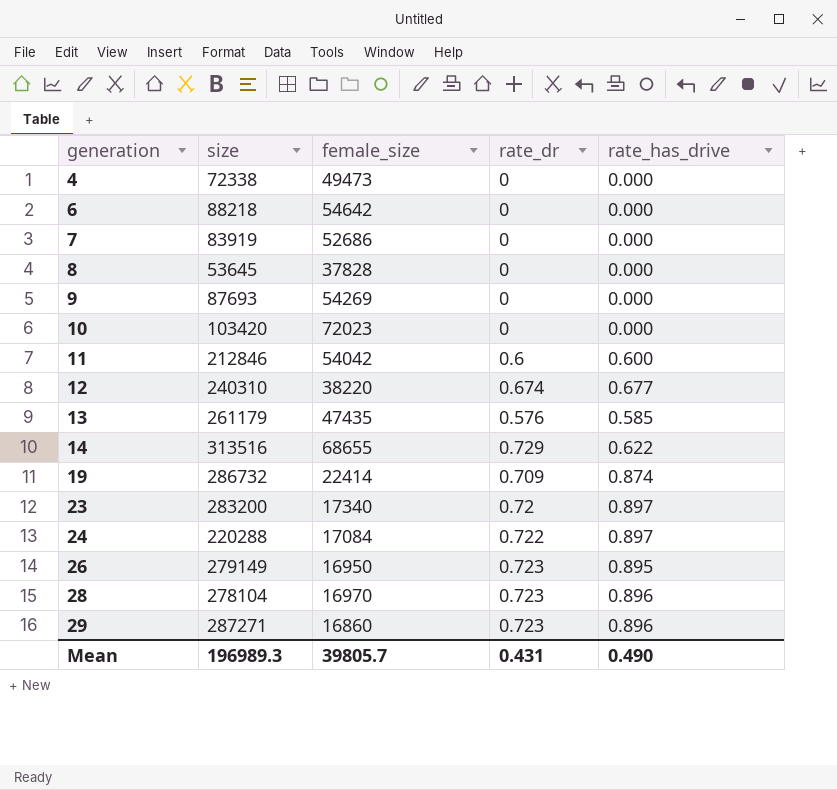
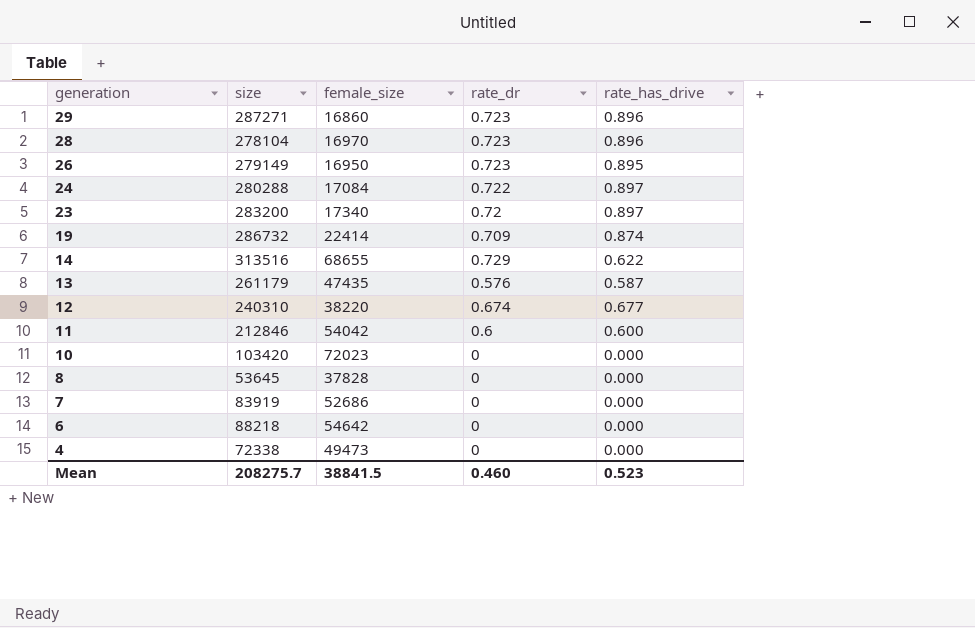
row order: generation ascending -> generation descending
row 9: 87693 | 54269 | 0 | 0.000 -> none
24 | size: 220288 -> 280288
13 | rate_has_drive: 0.585 -> 0.587
Mean | size: 196989.3 -> 208275.7
Mean | female_size: 39805.7 -> 38841.5
Mean | rate_dr: 0.431 -> 0.460
Mean | rate_has_drive: 0.490 -> 0.523

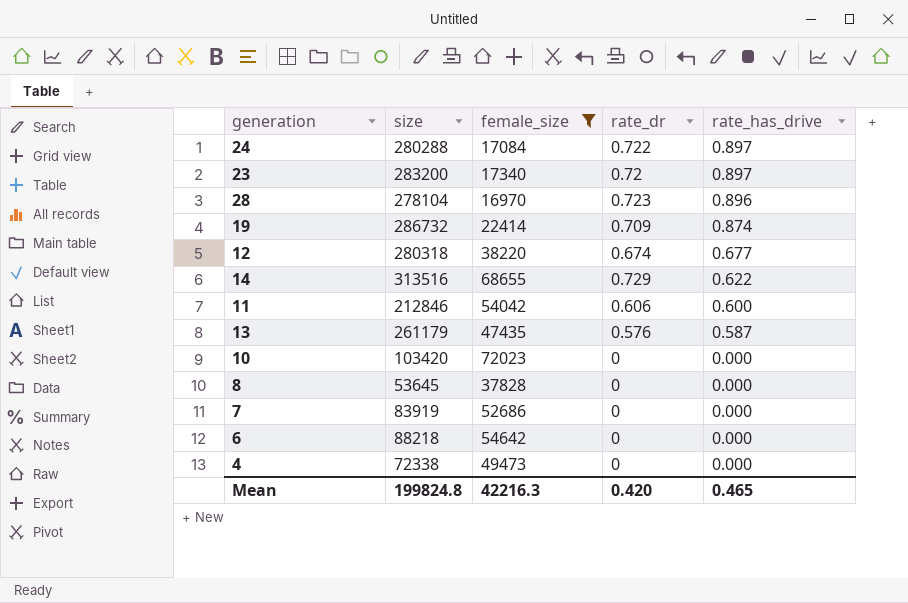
filter: none -> female_size >= 16970
row order: generation descending -> rate_has_drive descending
12 | size: 240310 -> 280318
11 | rate_dr: 0.6 -> 0.606
Mean | size: 208275.7 -> 199824.8
Mean | female_size: 38841.5 -> 42216.3
Mean | rate_dr: 0.460 -> 0.420
Mean | rate_has_drive: 0.523 -> 0.465

